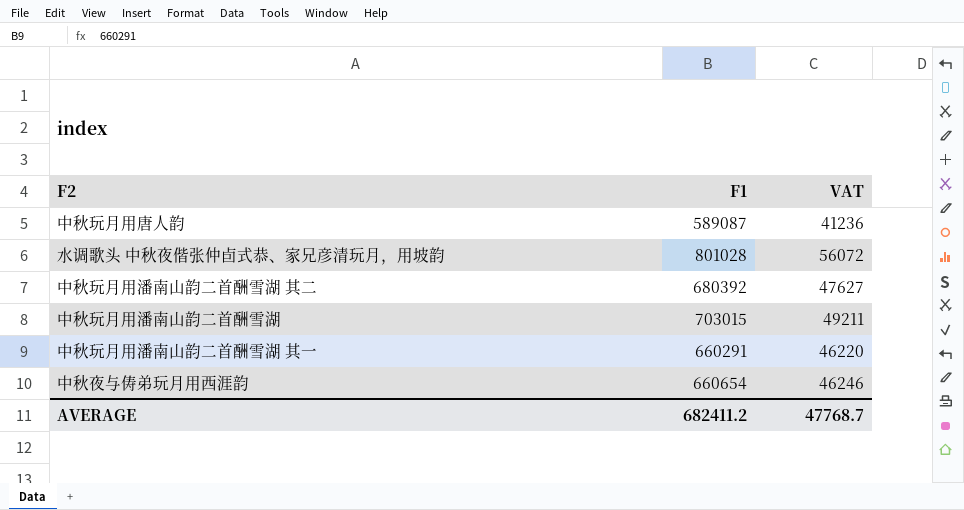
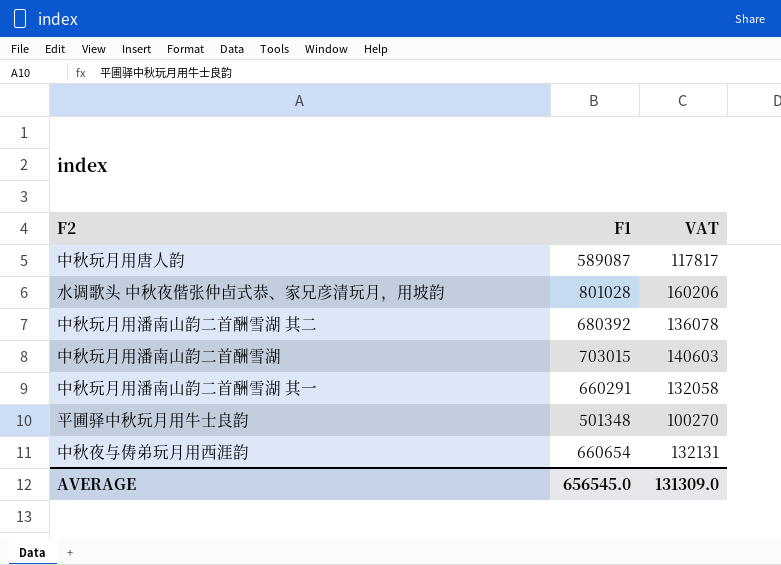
column VAT | formula: [F1] * 0.07 -> [F1] * 0.2
row 平圃驿中秋玩月用牛士良韵: none -> 501348 | 100270
AVERAGE | F1: 682411.2 -> 656545.0
AVERAGE | VAT: 47768.7 -> 131309.0

